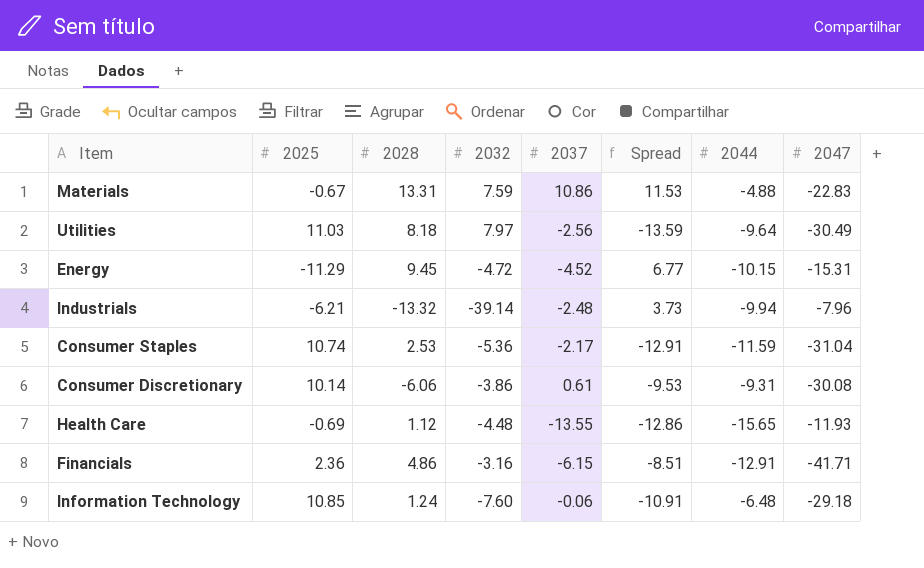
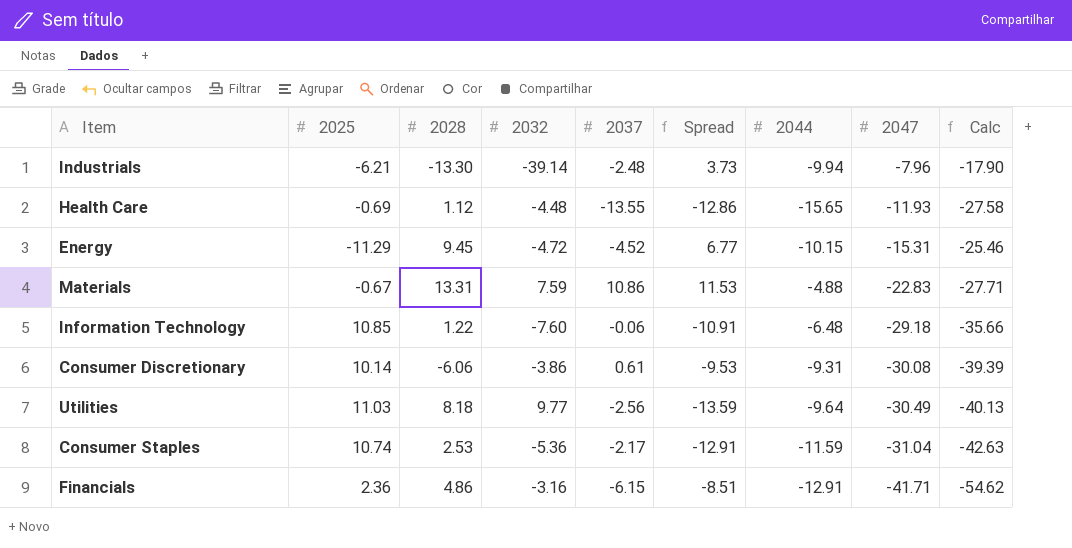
row order: none -> 2047 descending
column Calc | formula: none -> [2044] + [2047]
Industrials | 2028: -13.32 -> -13.30
Information Technology | 2028: 1.24 -> 1.22
Utilities | 2032: 7.97 -> 9.77

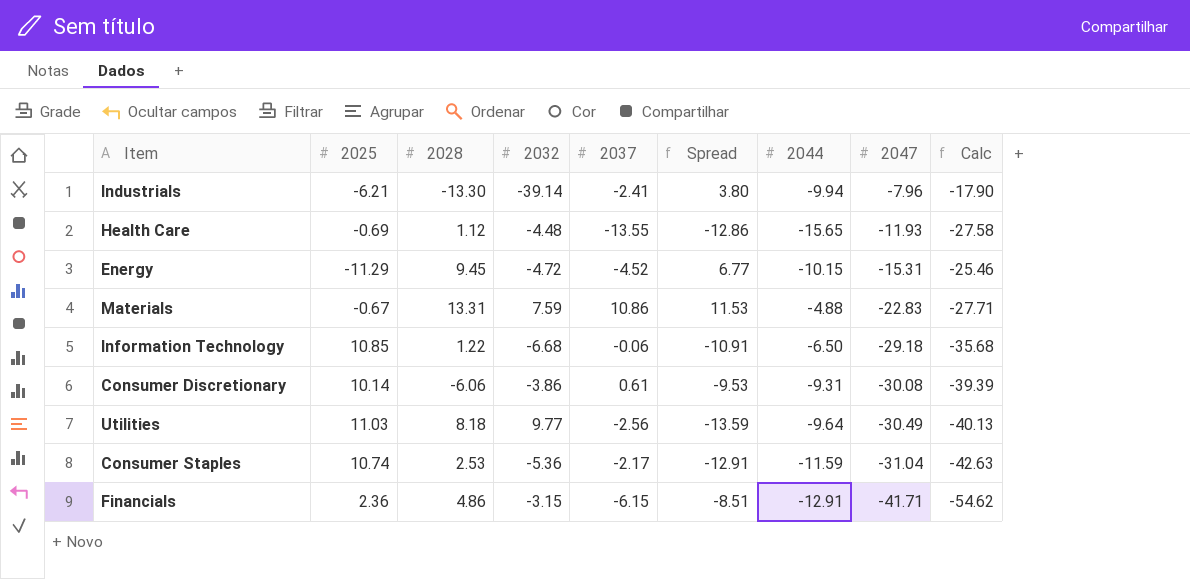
Industrials | 2037: -2.48 -> -2.41
Industrials | Spread: 3.73 -> 3.80
Information Technology | 2032: -7.60 -> -6.68
Information Technology | 2044: -6.48 -> -6.50
Information Technology | Calc: -35.66 -> -35.68
Financials | 2032: -3.16 -> -3.15

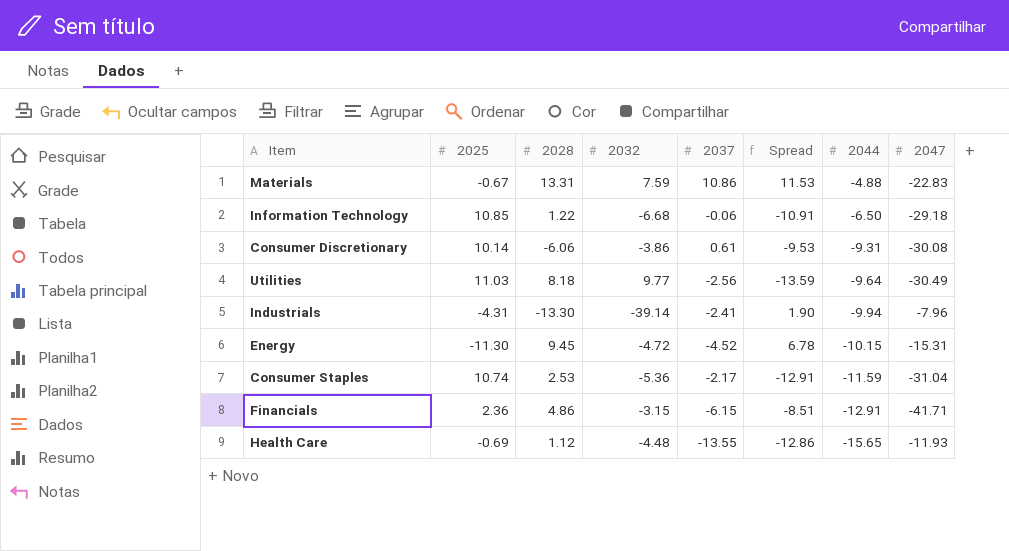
row order: 2047 descending -> 2044 descending
column Calc | formula: [2044] + [2047] -> none
Industrials | 2025: -6.21 -> -4.31
Industrials | Spread: 3.80 -> 1.90
Energy | 2025: -11.29 -> -11.30
Energy | Spread: 6.77 -> 6.78

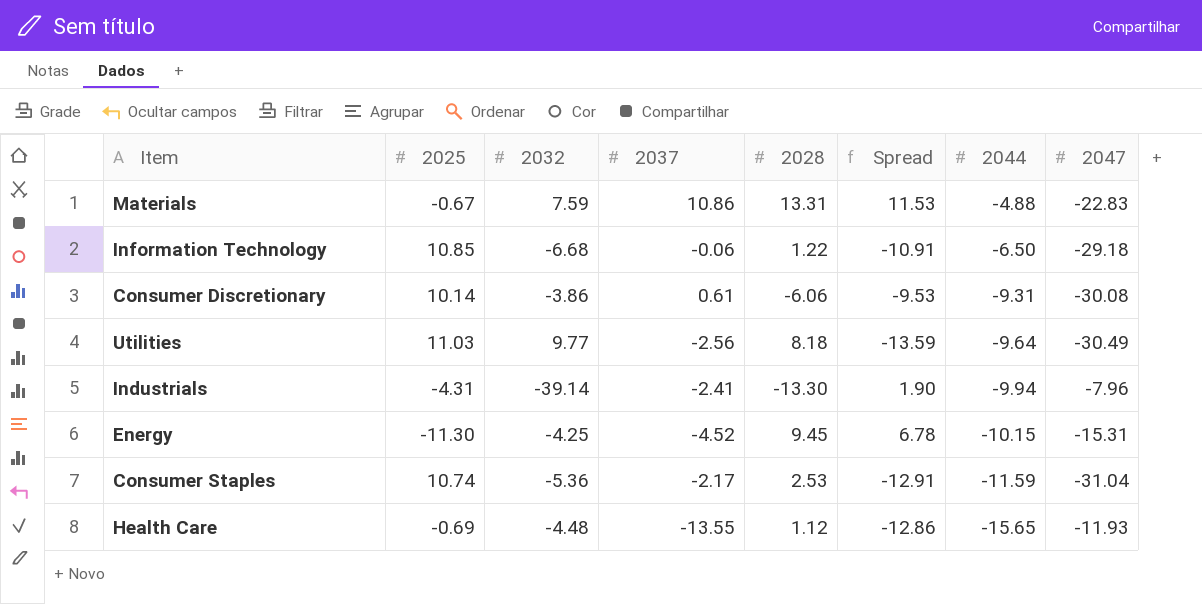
column 2028 | position: 3 -> 5
row Financials: 2.36 | 4.86 | -3.15 | -6.15 | -8.51 | -12.91 | -41.71 -> none
Energy | 2032: -4.72 -> -4.25

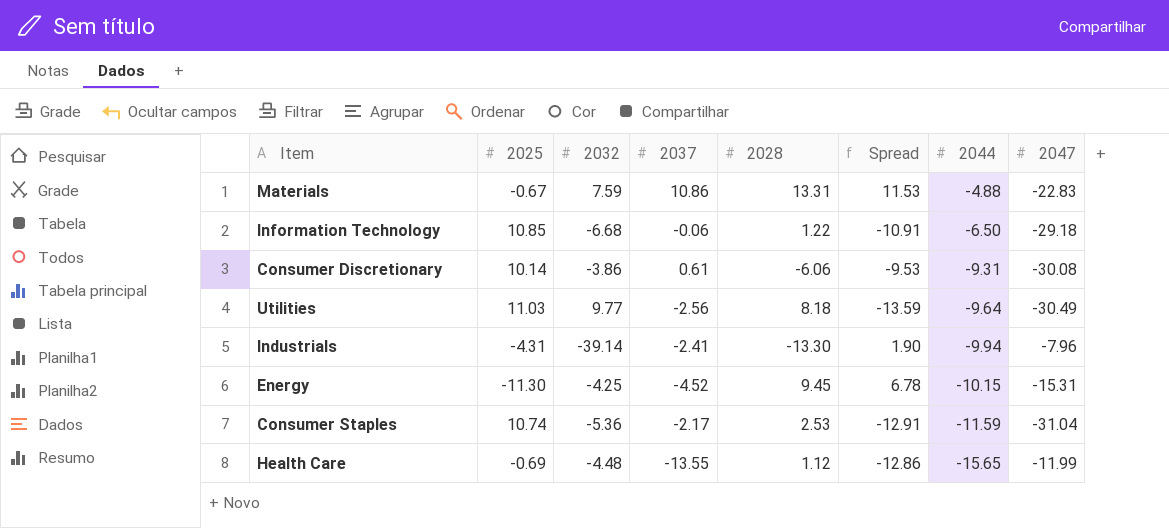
Health Care | 2047: -11.93 -> -11.99

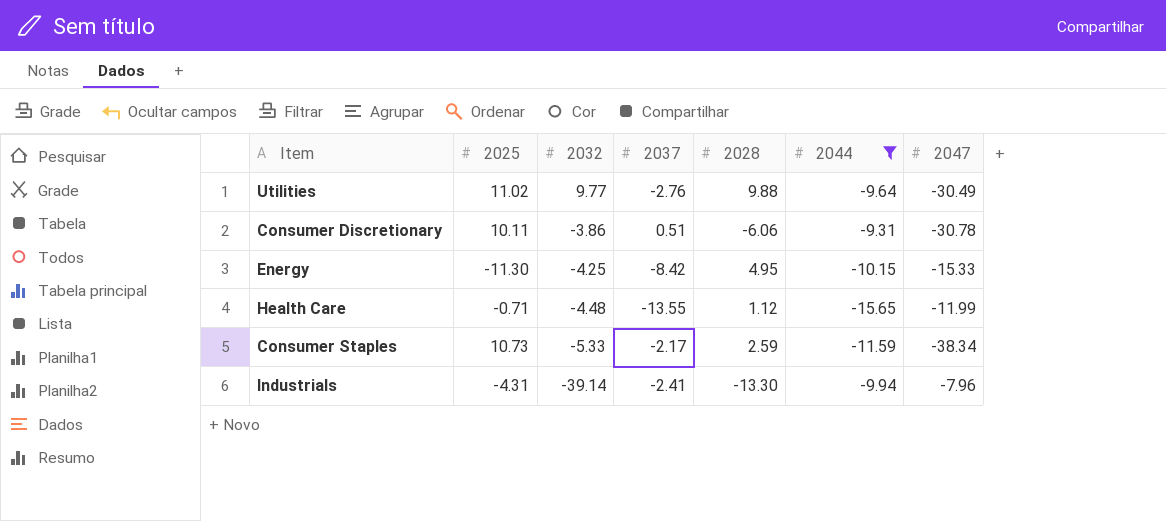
filter: none -> 2044 <= -9.31
row order: 2044 descending -> 2032 descending
column Spread | formula: [2037] - [2025] -> none
Utilities | 2025: 11.03 -> 11.02
Utilities | 2037: -2.56 -> -2.76
Utilities | 2028: 8.18 -> 9.88
Consumer Discretionary | 2025: 10.14 -> 10.11
Consumer Discretionary | 2037: 0.61 -> 0.51
Consumer Discretionary | 2047: -30.08 -> -30.78
Energy | 2037: -4.52 -> -8.42
Energy | 2028: 9.45 -> 4.95
Energy | 2047: -15.31 -> -15.33
Health Care | 2025: -0.69 -> -0.71
Consumer Staples | 2025: 10.74 -> 10.73
Consumer Staples | 2032: -5.36 -> -5.33
Consumer Staples | 2028: 2.53 -> 2.59
Consumer Staples | 2047: -31.04 -> -38.34

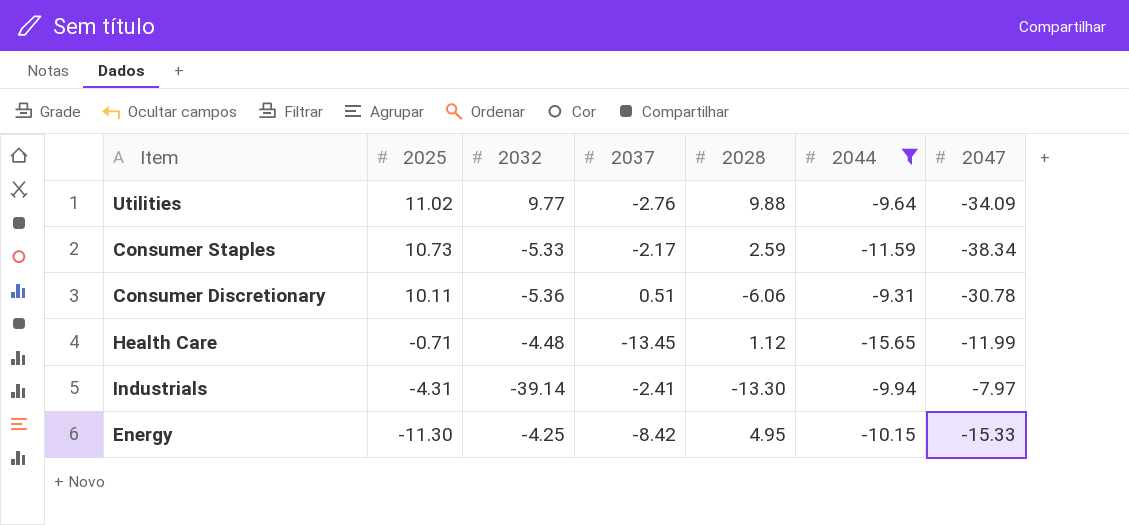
row order: 2032 descending -> 2025 descending
Utilities | 2047: -30.49 -> -34.09
Consumer Discretionary | 2032: -3.86 -> -5.36
Health Care | 2037: -13.55 -> -13.45
Industrials | 2047: -7.96 -> -7.97

